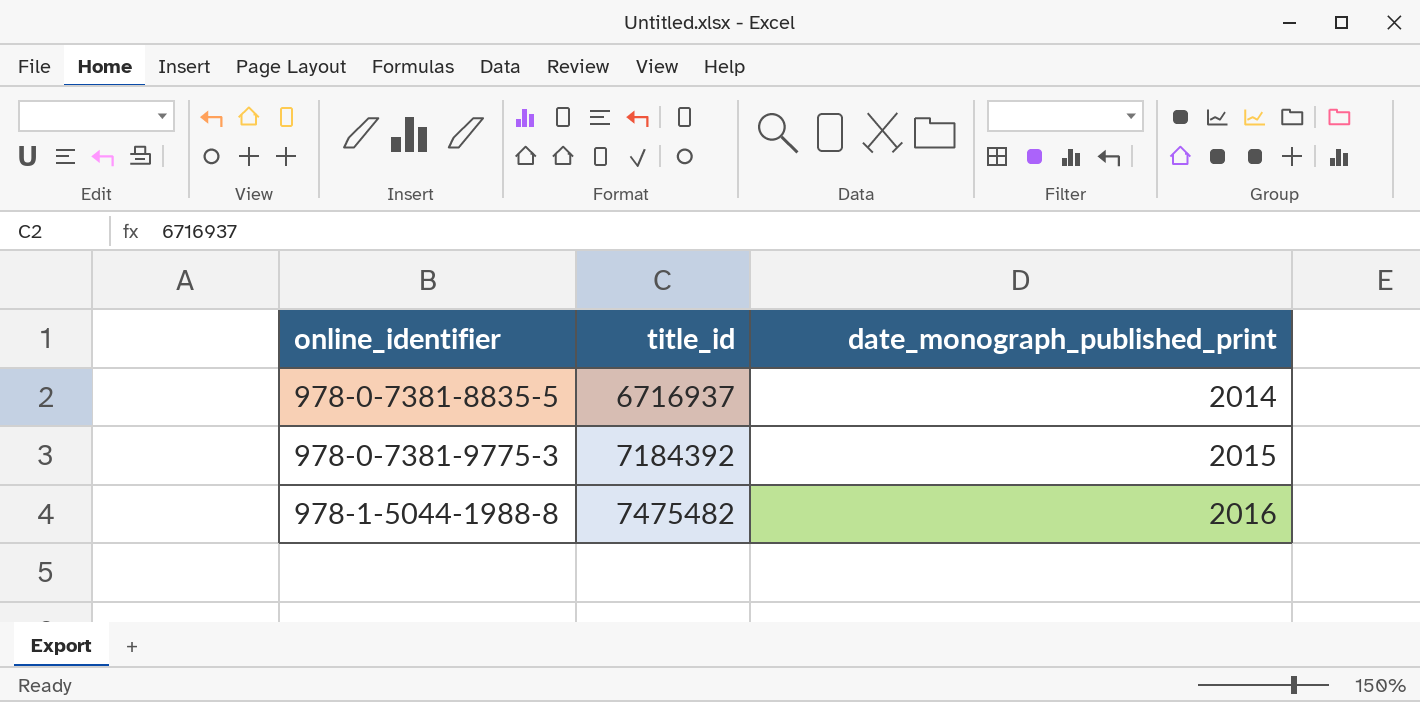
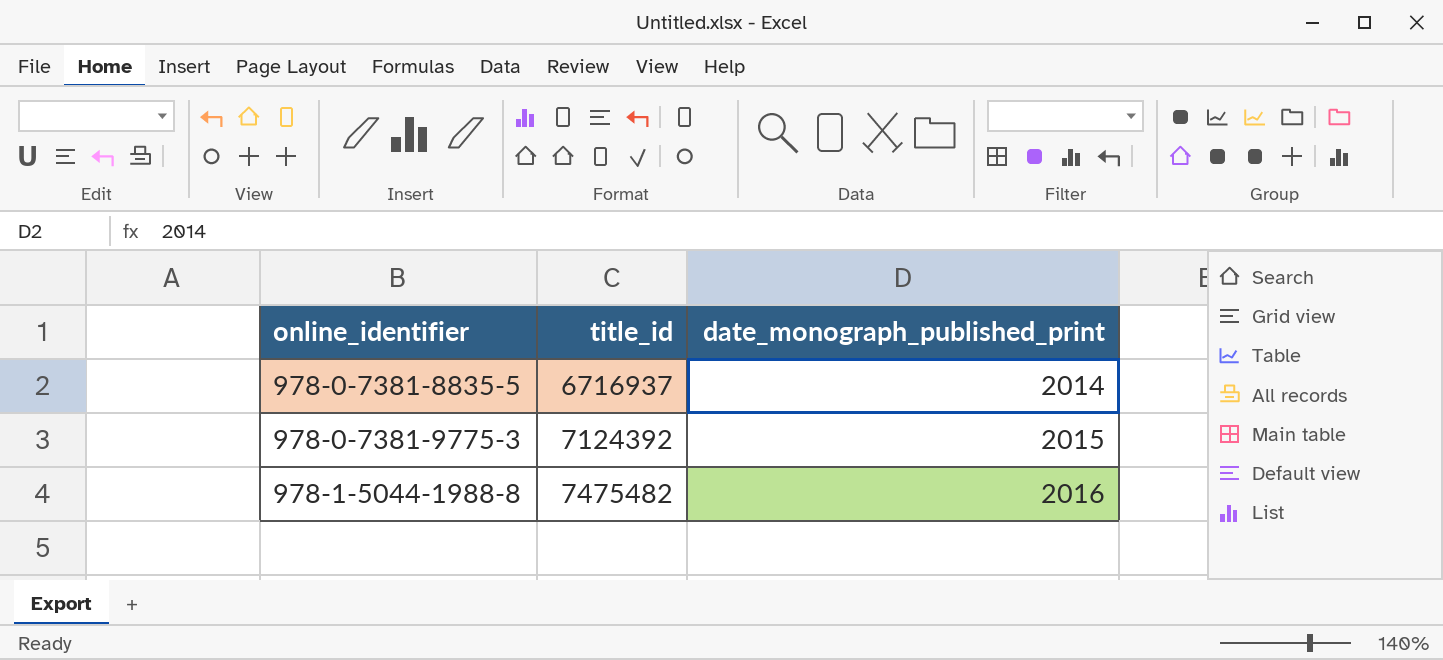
978-0-7381-9775-3 | title_id: 7184392 -> 7124392

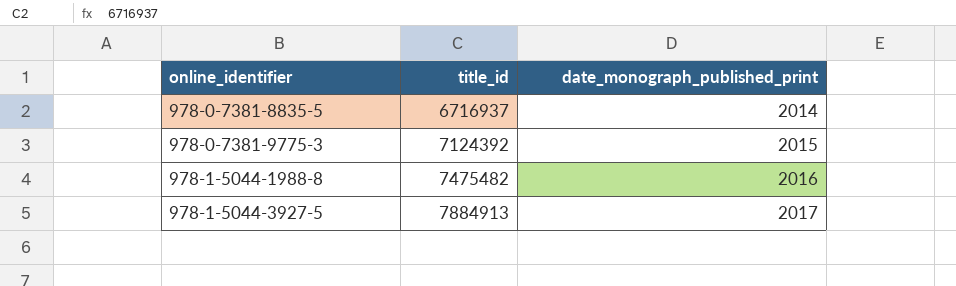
row 978-1-5044-3927-5: none -> 7884913 | 2017

